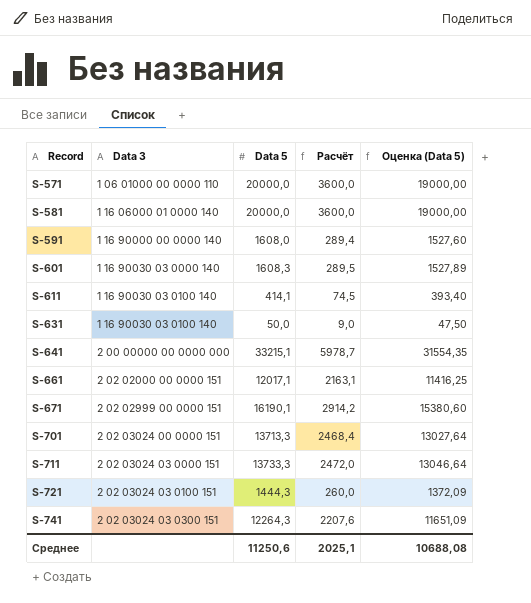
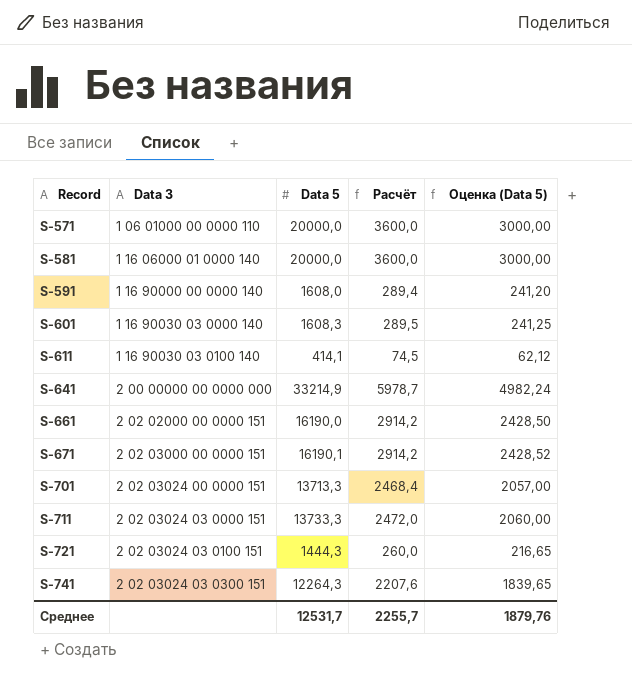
column Оценка (Data 5) | formula: [Data 5] * 0,95 -> [Data 5] * 0,15
row S-631: 1 16 90030 03 0100 140 | 50,0 | 9,0 | 47,50 -> none
S-641 | Data 5: 33215,1 -> 33214,9
S-661 | Data 5: 12017,1 -> 16190,0
S-661 | Расчёт: 2163,1 -> 2914,2
S-671 | Data 3: 2 02 02999 00 0000 151 -> 2 02 03000 00 0000 151
Среднее | Data 5: 11250,6 -> 12531,7
Среднее | Расчёт: 2025,1 -> 2255,7
Среднее | Оценка (Data 5): 10688,08 -> 1879,76

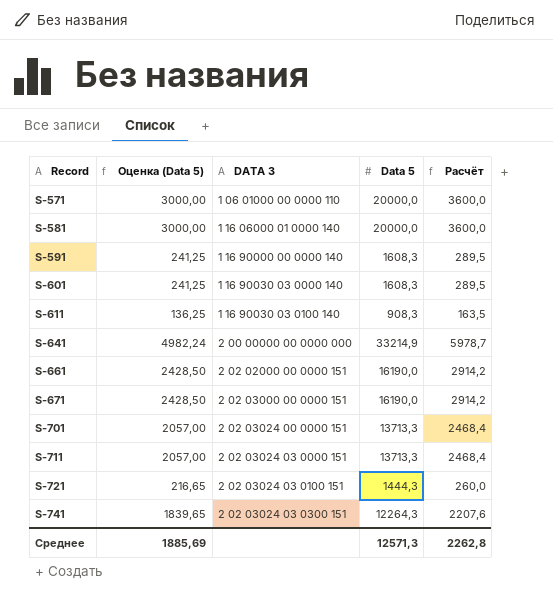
column Оценка (Data 5) | position: 5 -> 2
column name: Data 3 -> DATA 3
S-591 | Оценка (Data 5): 241,20 -> 241,25
S-591 | Data 5: 1608,0 -> 1608,3
S-591 | Расчёт: 289,4 -> 289,5
S-611 | Оценка (Data 5): 62,12 -> 136,25
S-611 | Data 5: 414,1 -> 908,3
S-611 | Расчёт: 74,5 -> 163,5
S-671 | Оценка (Data 5): 2428,52 -> 2428,50
S-671 | Data 5: 16190,1 -> 16190,0
S-711 | Оценка (Data 5): 2060,00 -> 2057,00
S-711 | Data 5: 13733,3 -> 13713,3
S-711 | Расчёт: 2472,0 -> 2468,4
Среднее | Оценка (Data 5): 1879,76 -> 1885,69
Среднее | Data 5: 12531,7 -> 12571,3
Среднее | Расчёт: 2255,7 -> 2262,8

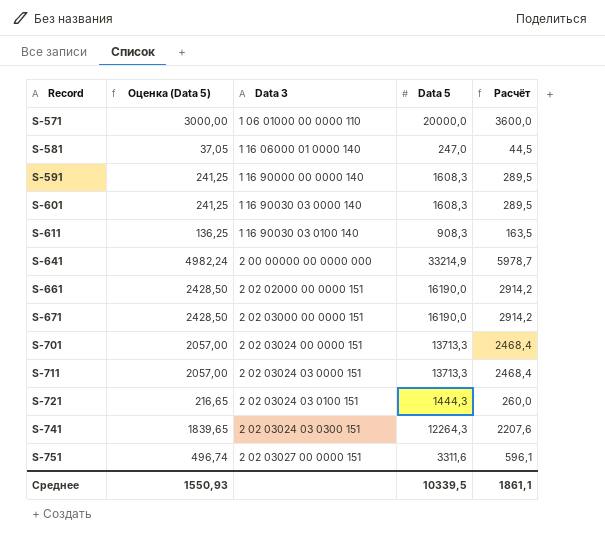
column name: DATA 3 -> Data 3
S-581 | Оценка (Data 5): 3000,00 -> 37,05
S-581 | Data 5: 20000,0 -> 247,0
S-581 | Расчёт: 3600,0 -> 44,5
row S-751: none -> 496,74 | 2 02 03027 00 0000 151 | 3311,6 | 596,1
Среднее | Оценка (Data 5): 1885,69 -> 1550,93
Среднее | Data 5: 12571,3 -> 10339,5
Среднее | Расчёт: 2262,8 -> 1861,1

